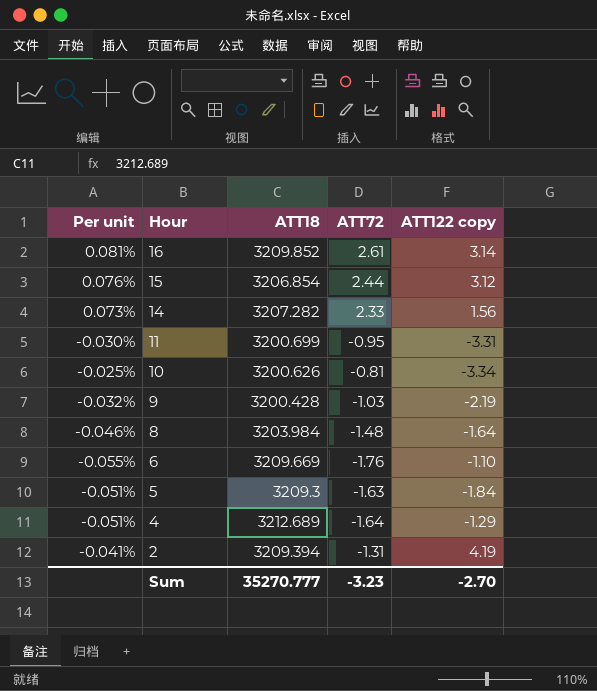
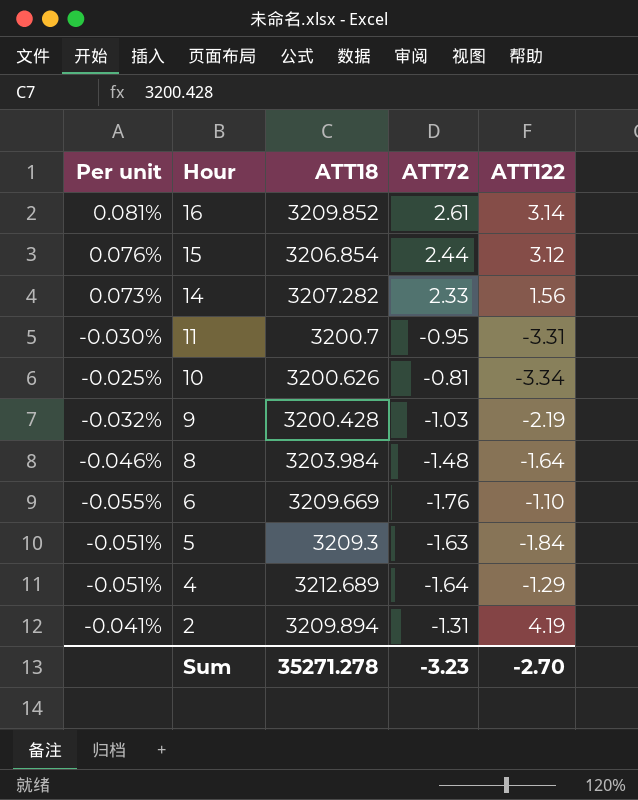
column name: ATT122 copy -> ATT122
11 | ATT18: 3200.699 -> 3200.7
2 | ATT18: 3209.394 -> 3209.894
Sum | ATT18: 35270.777 -> 35271.278

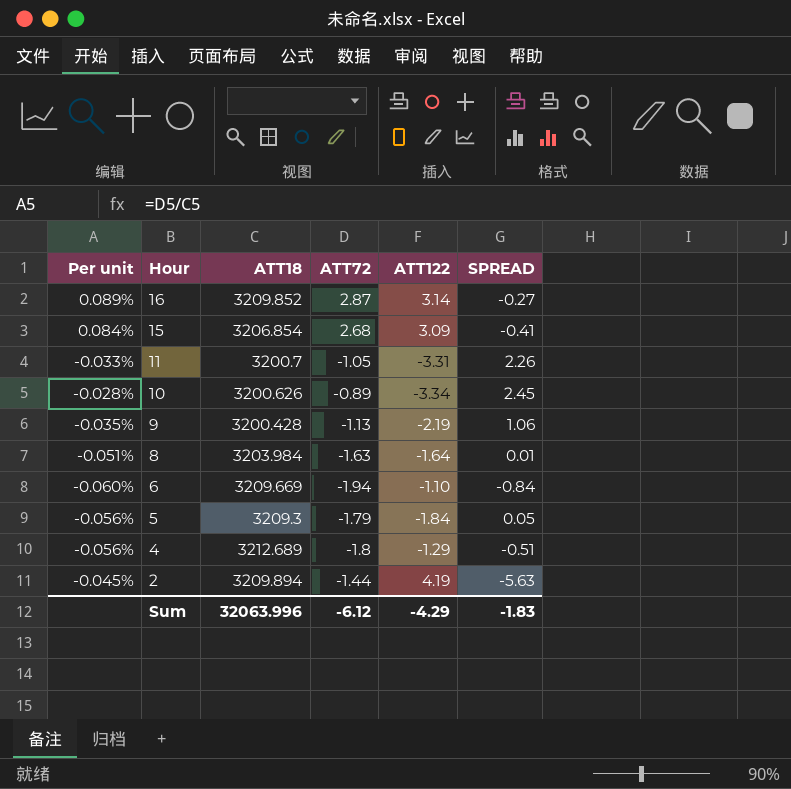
column SPREAD | formula: none -> [ATT72] - [ATT122]
row 14: 0.073% | 3207.282 | 2.33 | 1.56 -> none
16 | Per unit: 0.081% -> 0.089%
16 | ATT72: 2.61 -> 2.87
15 | Per unit: 0.076% -> 0.084%
15 | ATT72: 2.44 -> 2.68
15 | ATT122: 3.12 -> 3.09
11 | Per unit: -0.030% -> -0.033%
11 | ATT72: -0.95 -> -1.05
10 | Per unit: -0.025% -> -0.028%
10 | ATT72: -0.81 -> -0.89
9 | Per unit: -0.032% -> -0.035%
9 | ATT72: -1.03 -> -1.13
8 | Per unit: -0.046% -> -0.051%
8 | ATT72: -1.48 -> -1.63
6 | Per unit: -0.055% -> -0.060%
6 | ATT72: -1.76 -> -1.94
5 | Per unit: -0.051% -> -0.056%
5 | ATT72: -1.63 -> -1.79
4 | Per unit: -0.051% -> -0.056%
4 | ATT72: -1.64 -> -1.8
2 | Per unit: -0.041% -> -0.045%
2 | ATT72: -1.31 -> -1.44
Sum | ATT18: 35271.278 -> 32063.996
Sum | ATT72: -3.23 -> -6.12
Sum | ATT122: -2.70 -> -4.29

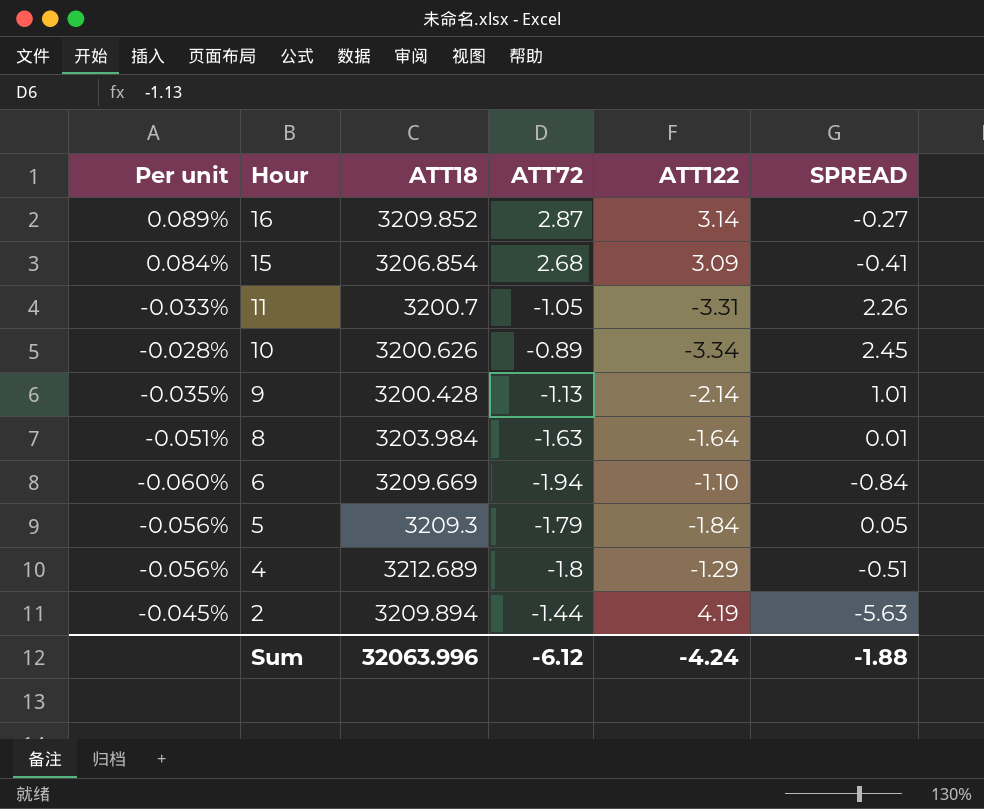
9 | ATT122: -2.19 -> -2.14
9 | SPREAD: 1.06 -> 1.01
Sum | ATT122: -4.29 -> -4.24
Sum | SPREAD: -1.83 -> -1.88

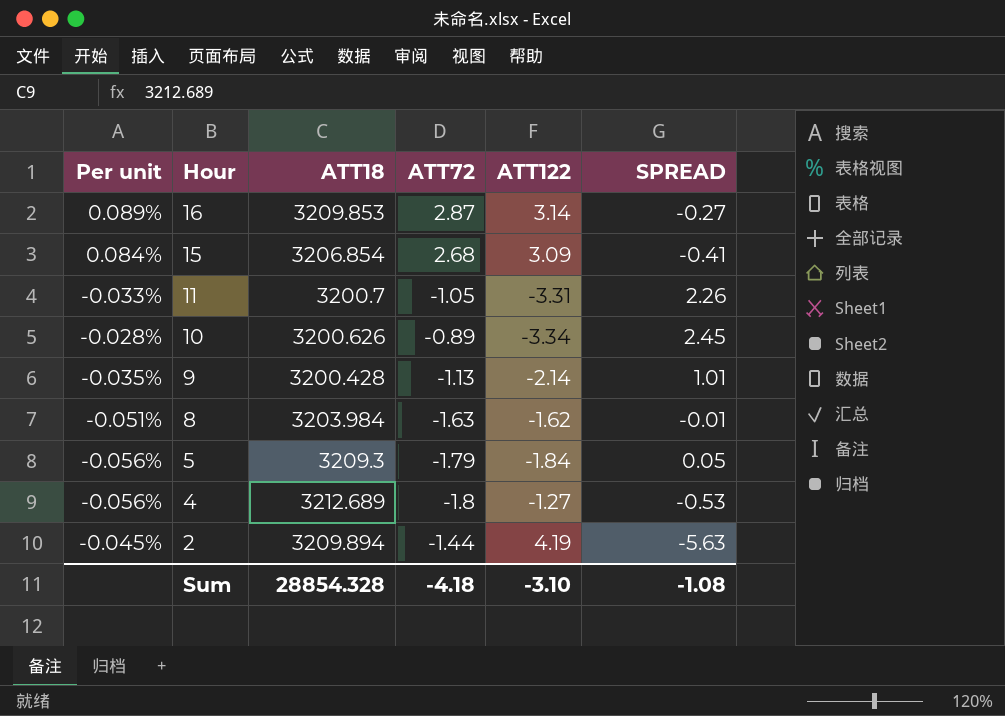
row 6: -0.060% | 3209.669 | -1.94 | -1.10 | -0.84 -> none
16 | ATT18: 3209.852 -> 3209.853
8 | ATT122: -1.64 -> -1.62
8 | SPREAD: 0.01 -> -0.01
4 | ATT122: -1.29 -> -1.27
4 | SPREAD: -0.51 -> -0.53
Sum | ATT18: 32063.996 -> 28854.328
Sum | ATT72: -6.12 -> -4.18
Sum | ATT122: -4.24 -> -3.10
Sum | SPREAD: -1.88 -> -1.08

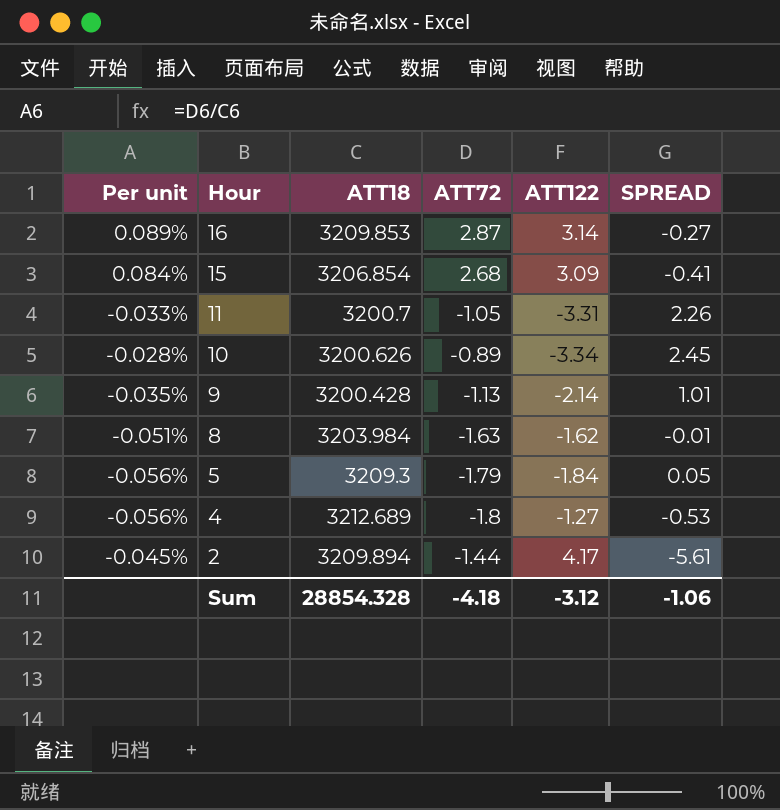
2 | ATT122: 4.19 -> 4.17
2 | SPREAD: -5.63 -> -5.61
Sum | ATT122: -3.10 -> -3.12
Sum | SPREAD: -1.08 -> -1.06

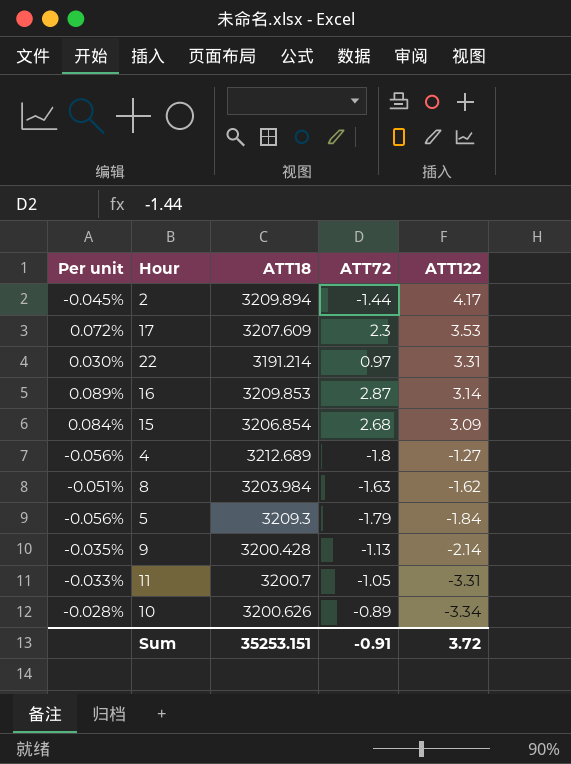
row order: Hour descending -> ATT122 descending
column SPREAD | formula: [ATT72] - [ATT122] -> none
row 17: none -> 0.072% | 3207.609 | 2.3 | 3.53
row 22: none -> 0.030% | 3191.214 | 0.97 | 3.31
Sum | ATT18: 28854.328 -> 35253.151
Sum | ATT72: -4.18 -> -0.91
Sum | ATT122: -3.12 -> 3.72

